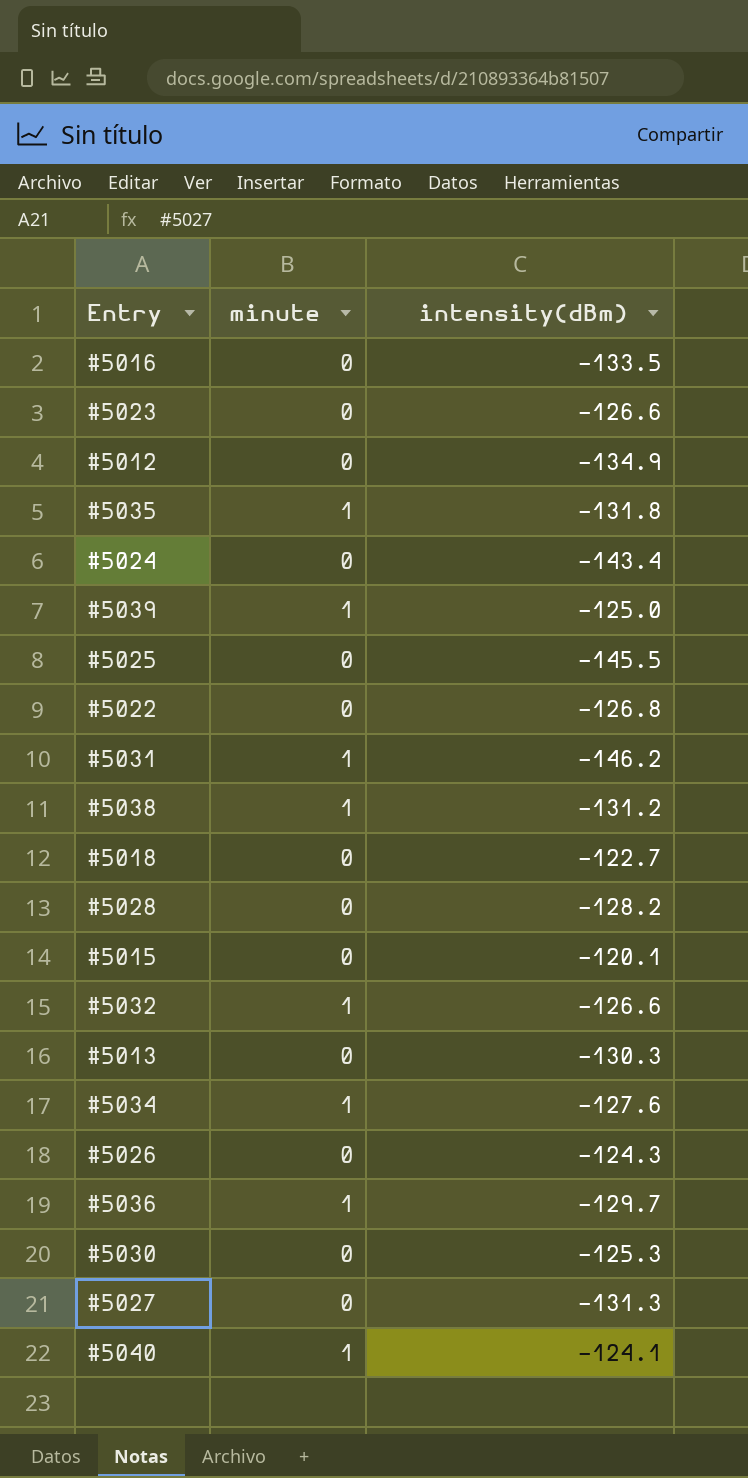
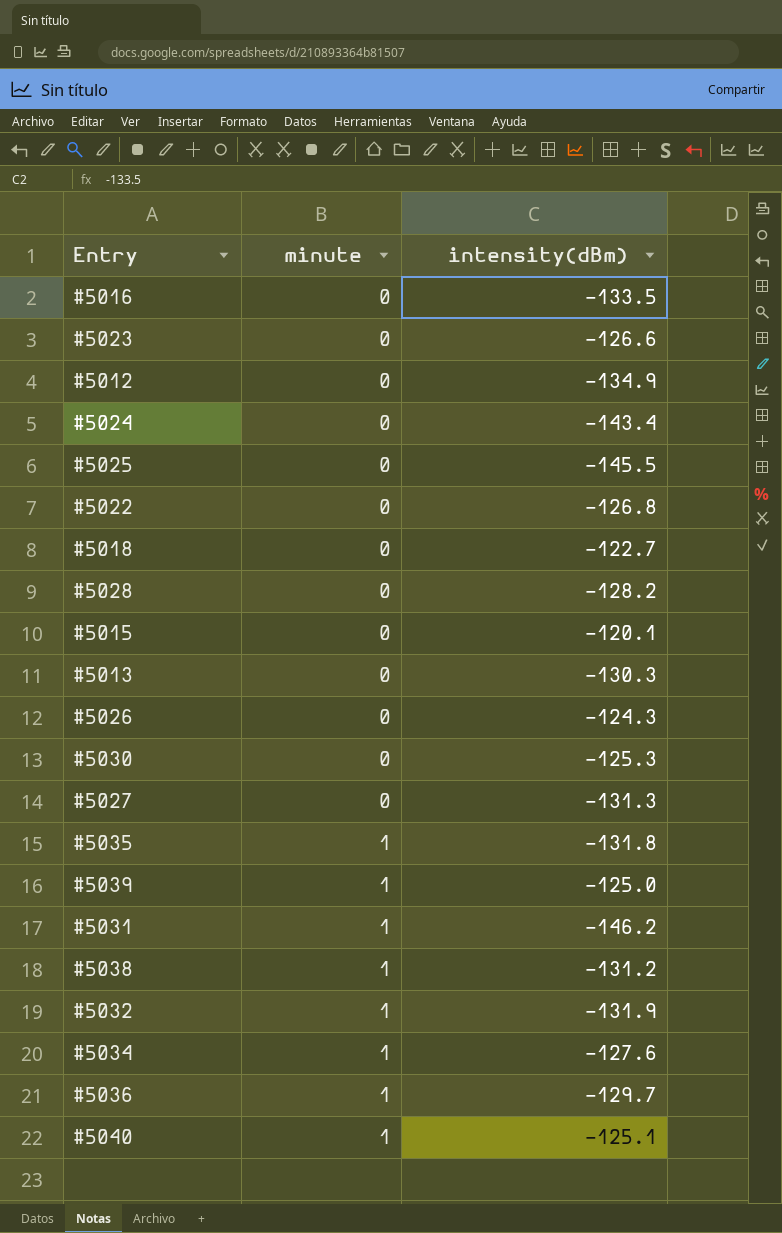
row order: none -> minute ascending
#5032 | intensity(dBm): -126.6 -> -131.9
#5040 | intensity(dBm): -124.1 -> -125.1

